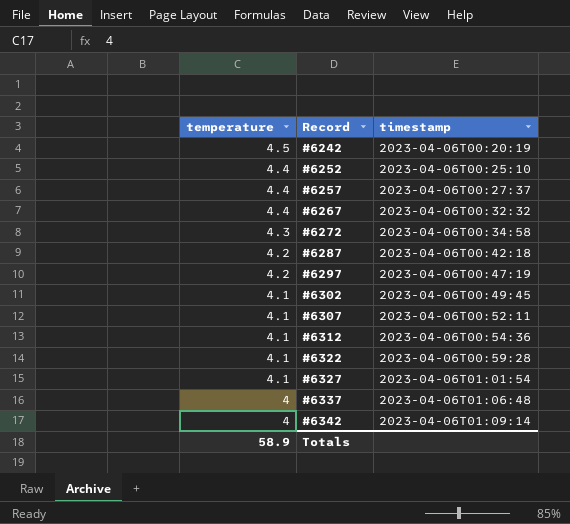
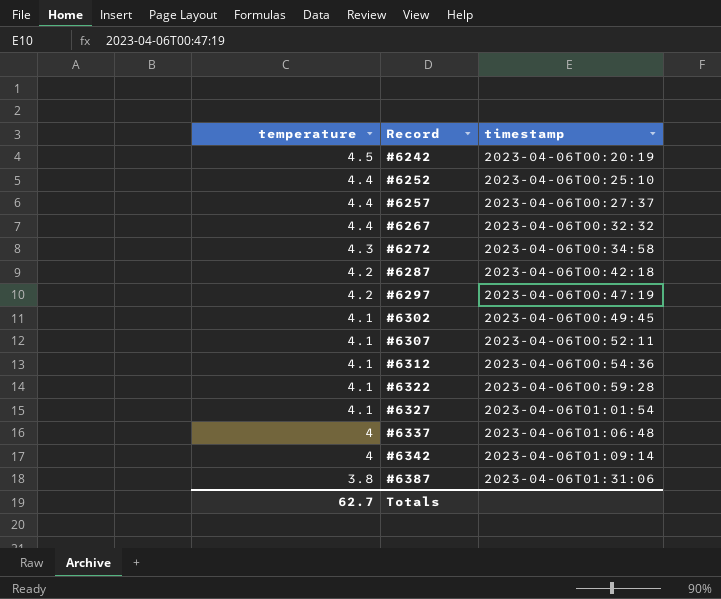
row #6387: none -> 3.8 | 2023-04-06T01:31:06
Totals | temperature: 58.9 -> 62.7

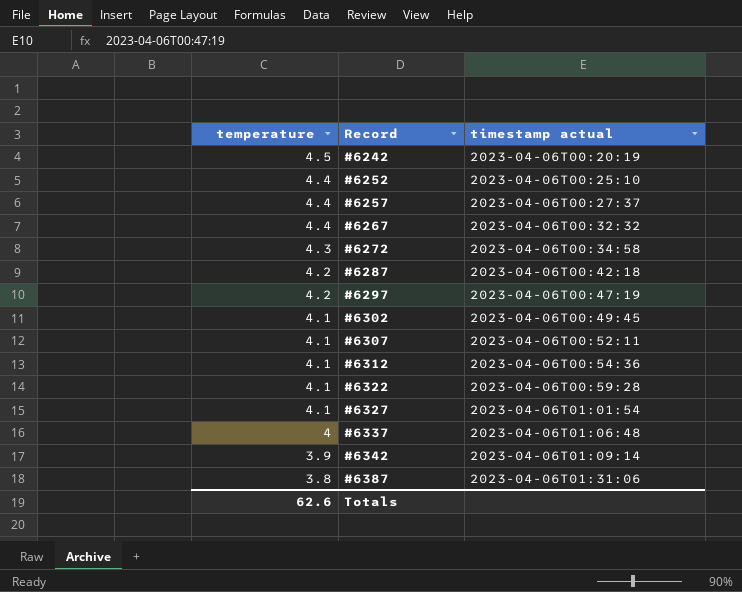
column name: timestamp -> timestamp actual
#6342 | temperature: 4 -> 3.9
Totals | temperature: 62.7 -> 62.6

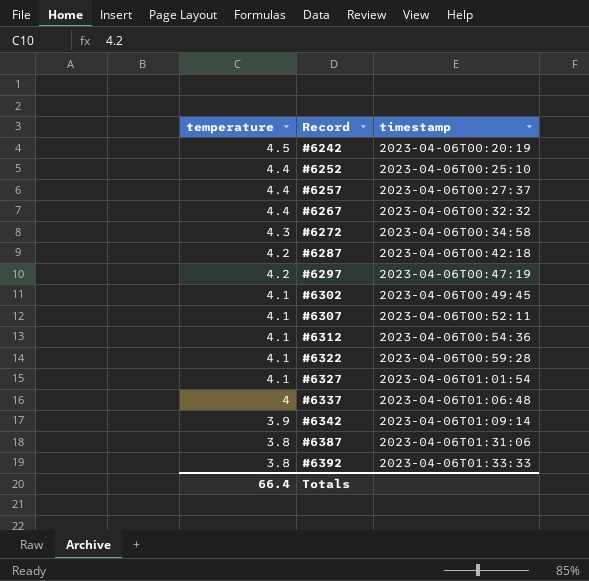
column name: timestamp actual -> timestamp
row #6392: none -> 3.8 | 2023-04-06T01:33:33
Totals | temperature: 62.6 -> 66.4

